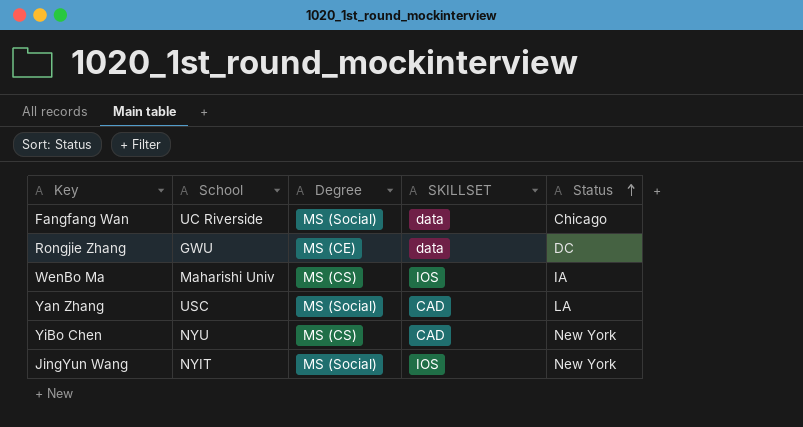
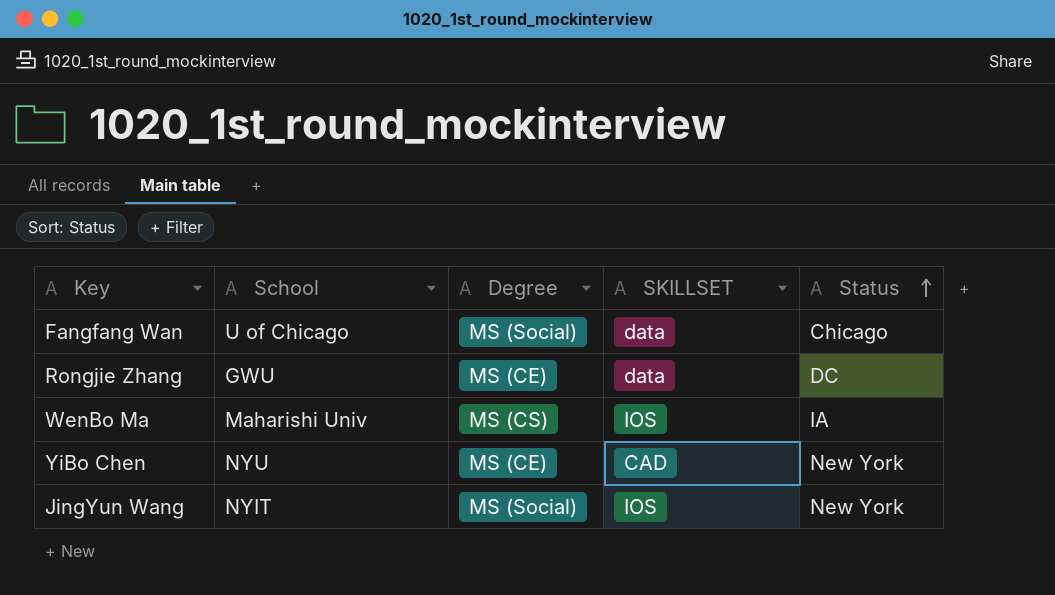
row Yan Zhang: USC | MS (Social) | CAD | LA -> none
Fangfang Wan | School: UC Riverside -> U of Chicago
YiBo Chen | Degree: MS (CS) -> MS (CE)

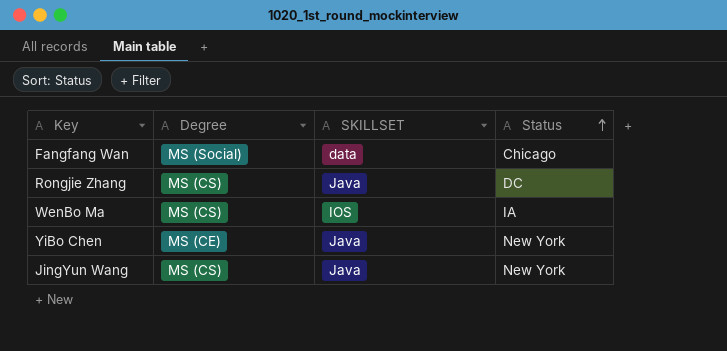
column School | position: 2 -> none
Rongjie Zhang | Degree: MS (CE) -> MS (CS)
Rongjie Zhang | SKILLSET: data -> Java
YiBo Chen | SKILLSET: CAD -> Java
JingYun Wang | Degree: MS (Social) -> MS (CS)
JingYun Wang | SKILLSET: IOS -> Java

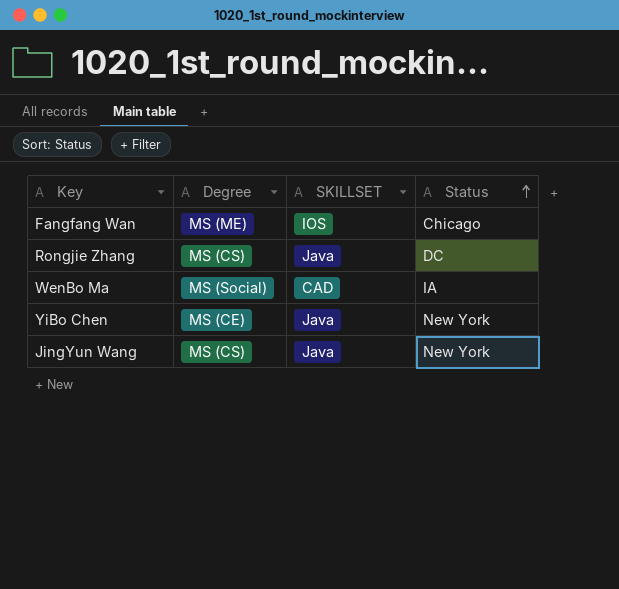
Fangfang Wan | Degree: MS (Social) -> MS (ME)
Fangfang Wan | SKILLSET: data -> IOS
WenBo Ma | Degree: MS (CS) -> MS (Social)
WenBo Ma | SKILLSET: IOS -> CAD

